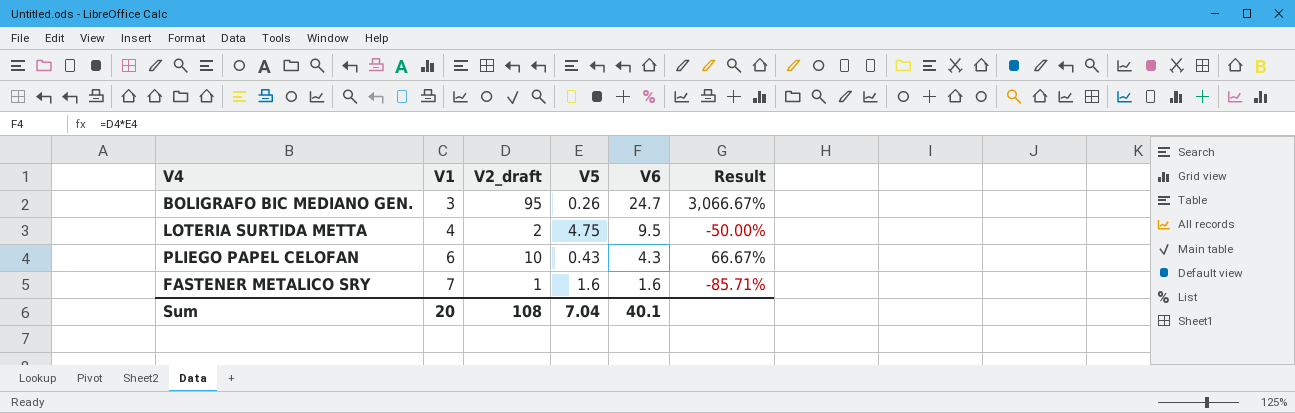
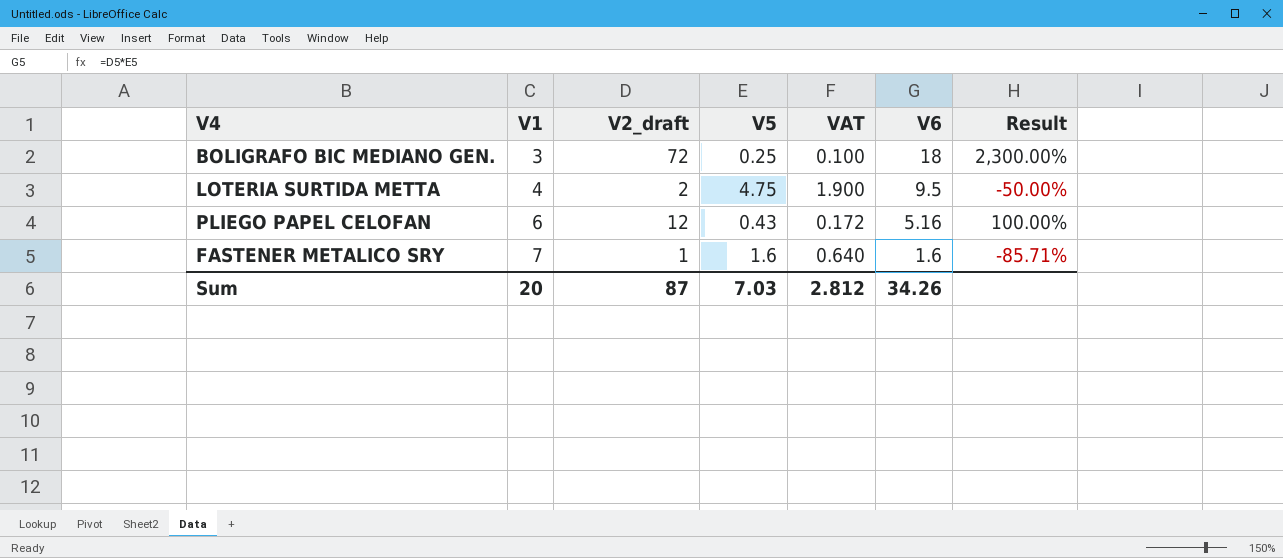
column VAT | formula: none -> [V5] * 0.4
BOLIGRAFO BIC MEDIANO GEN. | V2_draft: 95 -> 72
BOLIGRAFO BIC MEDIANO GEN. | V5: 0.26 -> 0.25
BOLIGRAFO BIC MEDIANO GEN. | V6: 24.7 -> 18
BOLIGRAFO BIC MEDIANO GEN. | Result: 3,066.67% -> 2,300.00%
PLIEGO PAPEL CELOFAN | V2_draft: 10 -> 12
PLIEGO PAPEL CELOFAN | V6: 4.3 -> 5.16
PLIEGO PAPEL CELOFAN | Result: 66.67% -> 100.00%
Sum | V2_draft: 108 -> 87
Sum | V5: 7.04 -> 7.03
Sum | V6: 40.1 -> 34.26

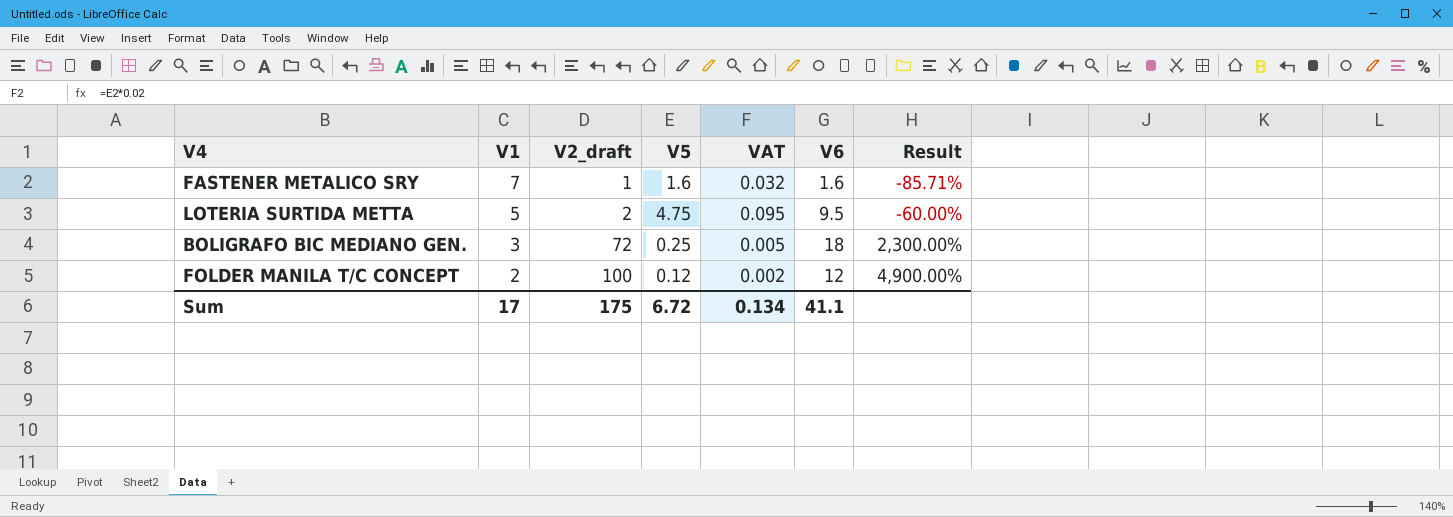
row order: V1 ascending -> V1 descending
column VAT | formula: [V5] * 0.4 -> [V5] * 0.02
row PLIEGO PAPEL CELOFAN: 6 | 12 | 0.43 | 0.172 | 5.16 | 100.00% -> none
LOTERIA SURTIDA METTA | V1: 4 -> 5
LOTERIA SURTIDA METTA | Result: -50.00% -> -60.00%
row FOLDER MANILA T/C CONCEPT: none -> 2 | 100 | 0.12 | 0.002 | 12 | 4,900.00%
Sum | V1: 20 -> 17
Sum | V2_draft: 87 -> 175
Sum | V5: 7.03 -> 6.72
Sum | VAT: 2.812 -> 0.134
Sum | V6: 34.26 -> 41.1

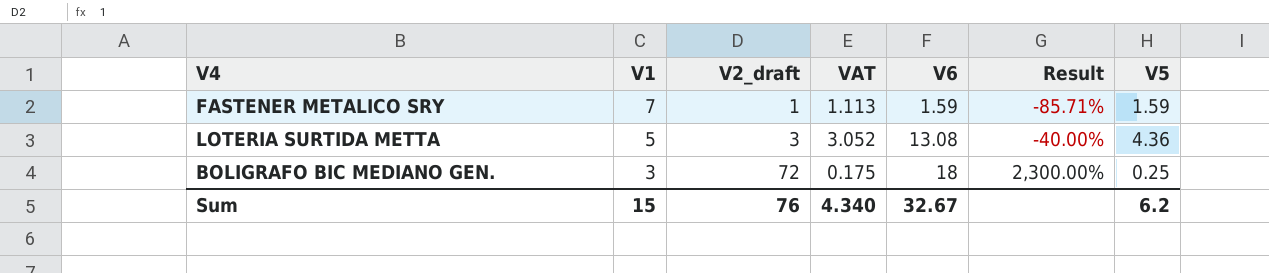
column VAT | formula: [V5] * 0.02 -> [V5] * 0.7
column V5 | position: 4 -> 7
row FOLDER MANILA T/C CONCEPT: 2 | 100 | 0.12 | 0.002 | 12 | 4,900.00% -> none
FASTENER METALICO SRY | V6: 1.6 -> 1.59
FASTENER METALICO SRY | V5: 1.6 -> 1.59
LOTERIA SURTIDA METTA | V2_draft: 2 -> 3
LOTERIA SURTIDA METTA | V6: 9.5 -> 13.08
LOTERIA SURTIDA METTA | Result: -60.00% -> -40.00%
LOTERIA SURTIDA METTA | V5: 4.75 -> 4.36
Sum | V1: 17 -> 15
Sum | V2_draft: 175 -> 76
Sum | VAT: 0.134 -> 4.340
Sum | V6: 41.1 -> 32.67
Sum | V5: 6.72 -> 6.2

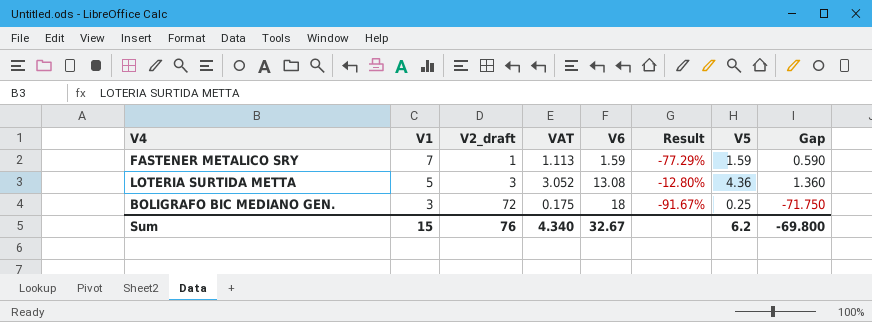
column Result | formula: ([V2_draft] - [V1]) / [V1] -> ([V5] - [V1]) / [V1]
column Gap | formula: none -> [V5] - [V2_draft]

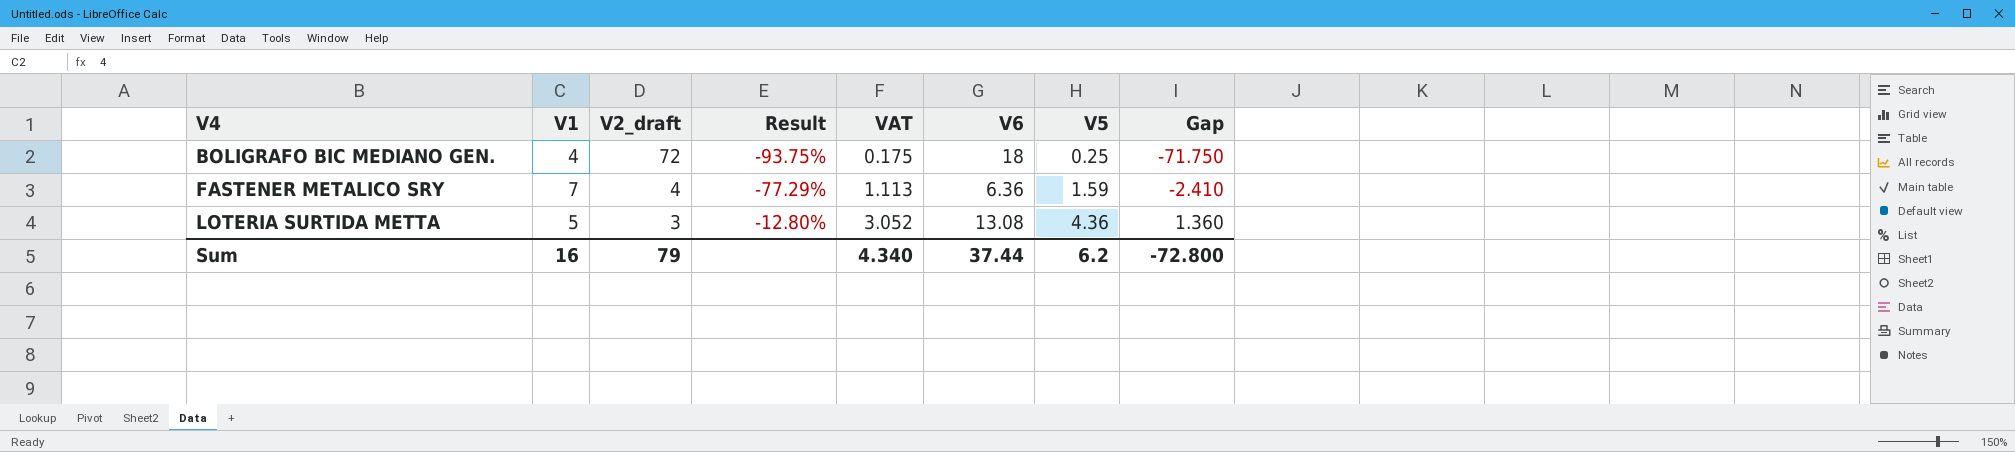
row order: V1 descending -> V4 ascending
column Result | position: 6 -> 4
BOLIGRAFO BIC MEDIANO GEN. | V1: 3 -> 4
BOLIGRAFO BIC MEDIANO GEN. | Result: -91.67% -> -93.75%
FASTENER METALICO SRY | V2_draft: 1 -> 4
FASTENER METALICO SRY | V6: 1.59 -> 6.36
FASTENER METALICO SRY | Gap: 0.590 -> -2.410
Sum | V1: 15 -> 16
Sum | V2_draft: 76 -> 79
Sum | V6: 32.67 -> 37.44
Sum | Gap: -69.800 -> -72.800

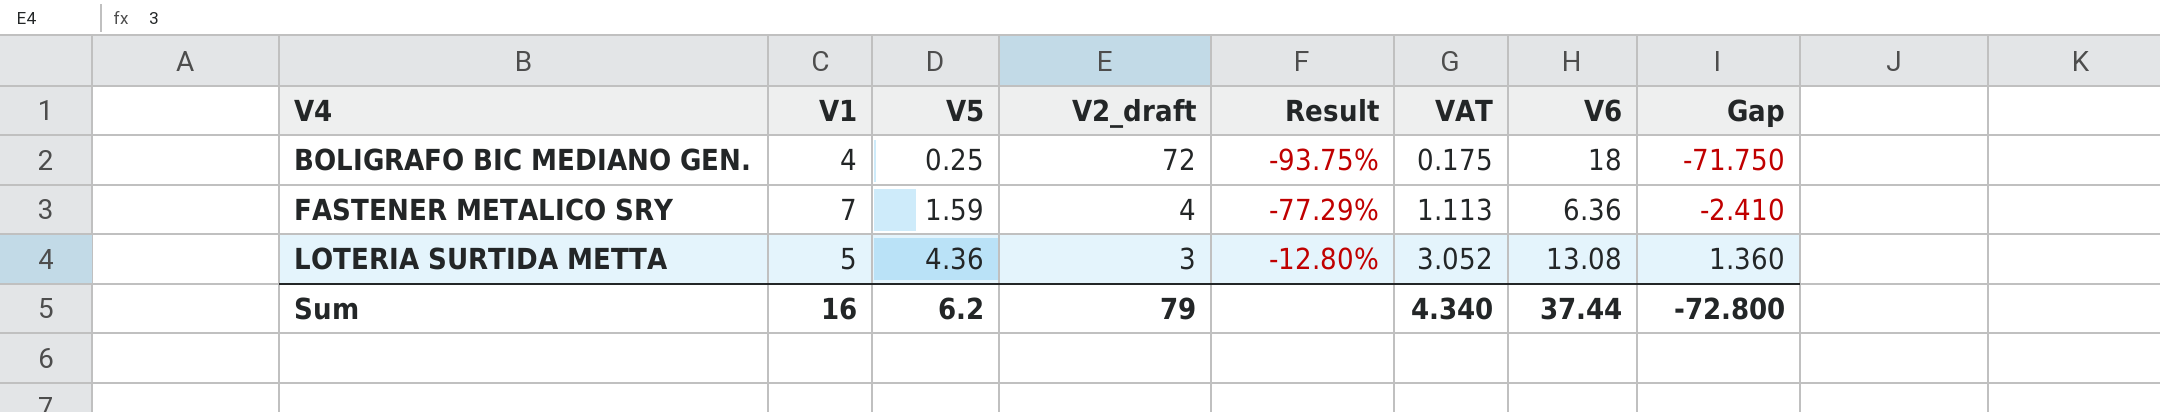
column V5 | position: 7 -> 3

